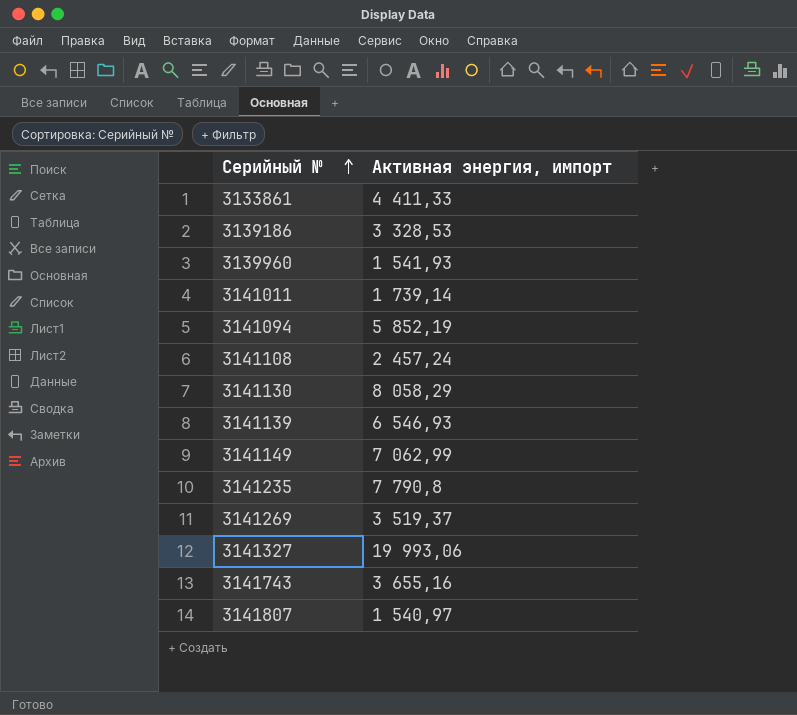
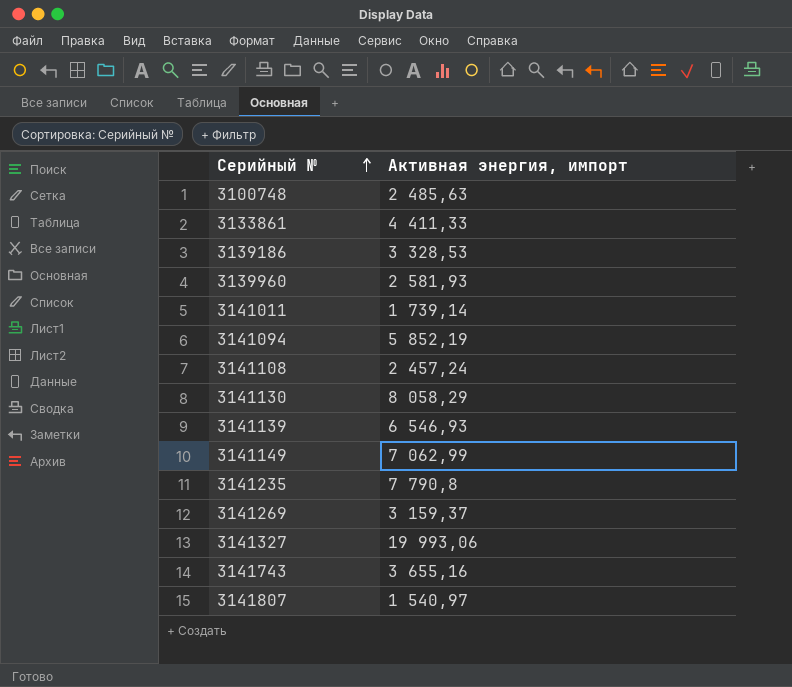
row 3100748: none -> 2 485,63
3139960 | Активная энергия, импорт: 1 541,93 -> 2 581,93
3141269 | Активная энергия, импорт: 3 519,37 -> 3 159,37

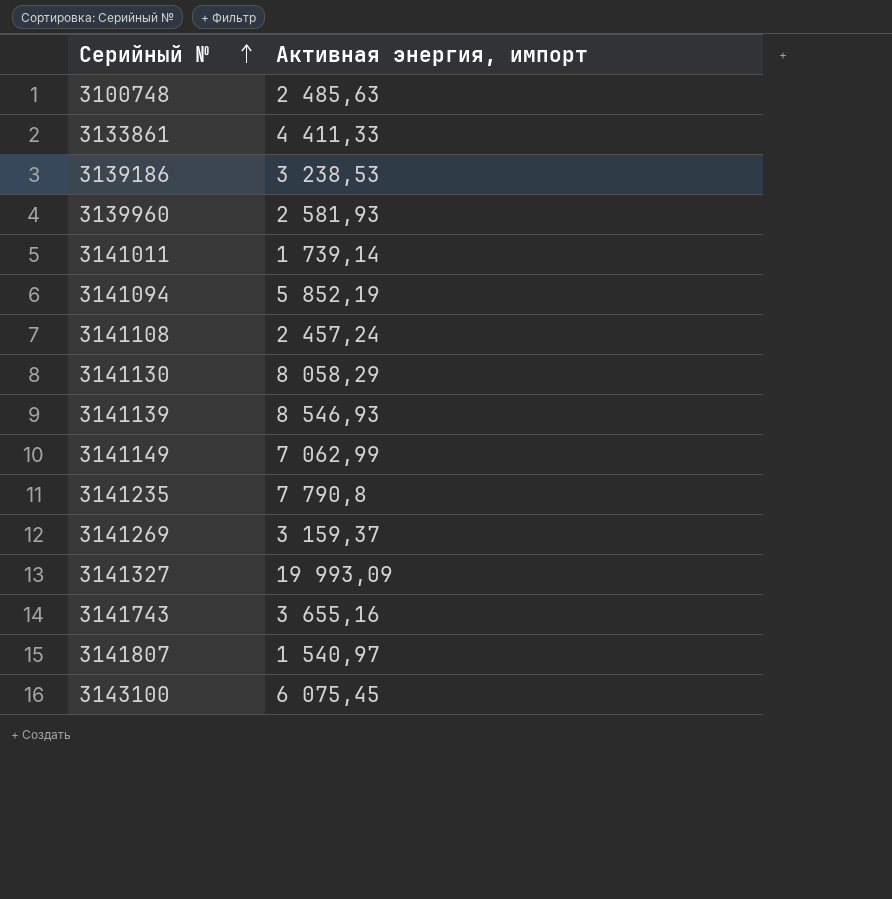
3139186 | Активная энергия, импорт: 3 328,53 -> 3 238,53
3141139 | Активная энергия, импорт: 6 546,93 -> 8 546,93
3141327 | Активная энергия, импорт: 19 993,06 -> 19 993,09
row 3143100: none -> 6 075,45

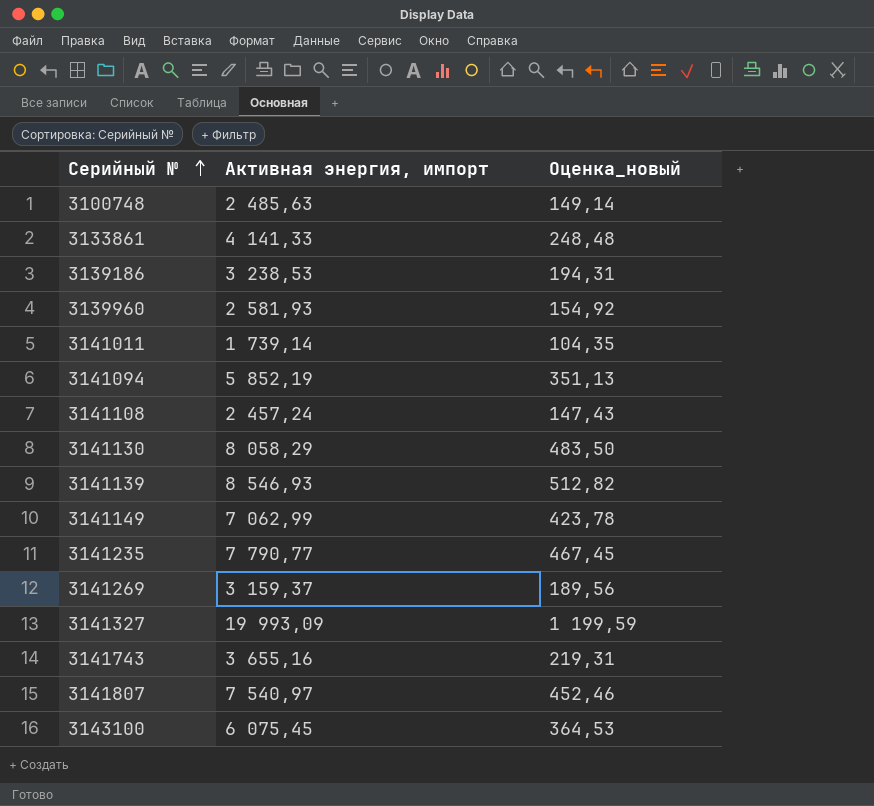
column Оценка_новый | formula: none -> [Активная энергия, импорт] * 0,06
3133861 | Активная энергия, импорт: 4 411,33 -> 4 141,33
3141235 | Активная энергия, импорт: 7 790,8 -> 7 790,77
3141807 | Активная энергия, импорт: 1 540,97 -> 7 540,97

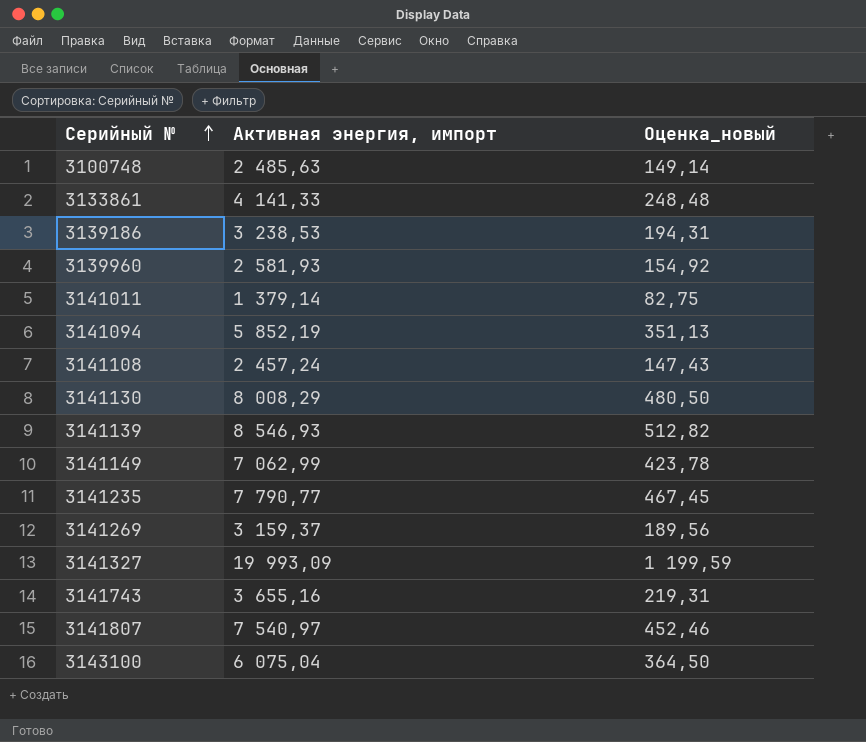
3141011 | Активная энергия, импорт: 1 739,14 -> 1 379,14
3141011 | Оценка_новый: 104,35 -> 82,75
3141130 | Активная энергия, импорт: 8 058,29 -> 8 008,29
3141130 | Оценка_новый: 483,50 -> 480,50
3143100 | Активная энергия, импорт: 6 075,45 -> 6 075,04
3143100 | Оценка_новый: 364,53 -> 364,50

